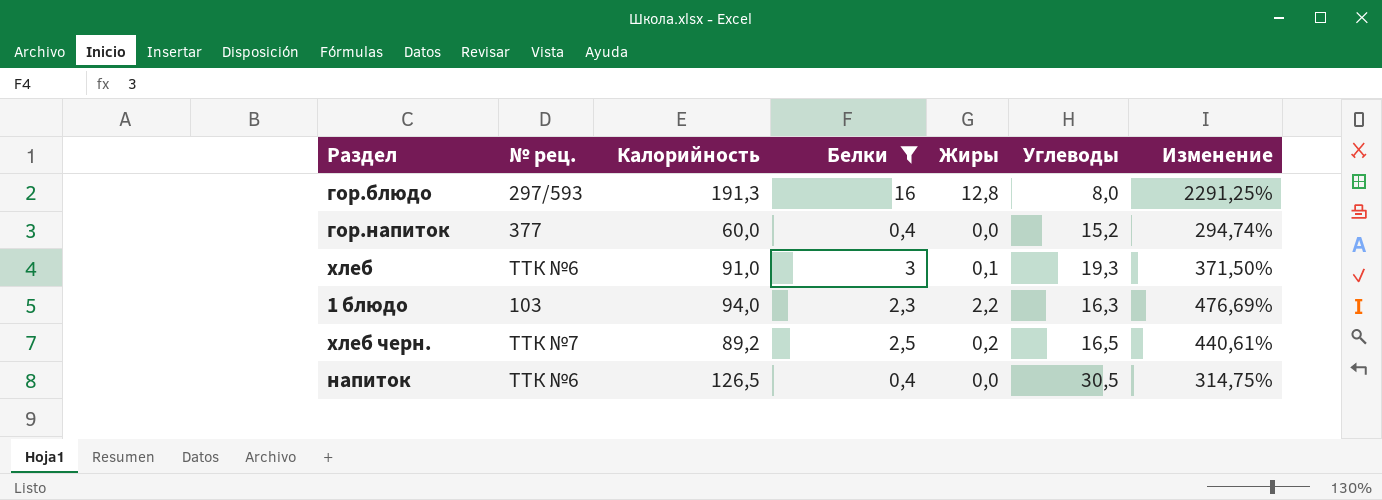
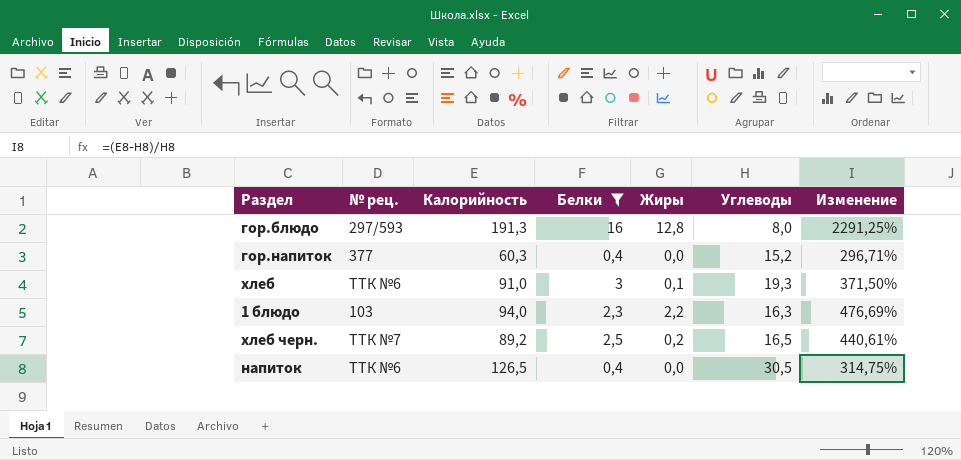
гор.напиток | Калорийность: 60,0 -> 60,3
гор.напиток | Изменение: 294,74% -> 296,71%

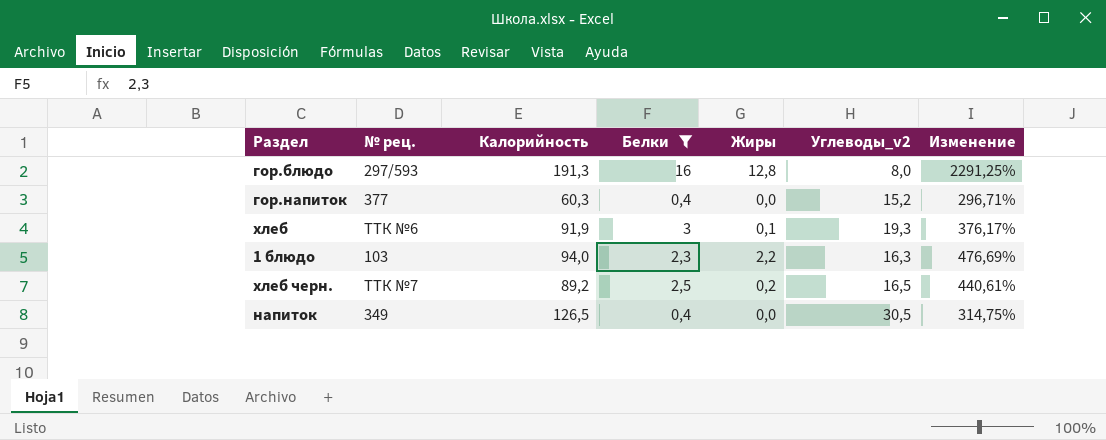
column name: Углеводы -> Углеводы_v2
хлеб | Калорийность: 91,0 -> 91,9
хлеб | Изменение: 371,50% -> 376,17%
напиток | № рец.: ТТК №6 -> 349

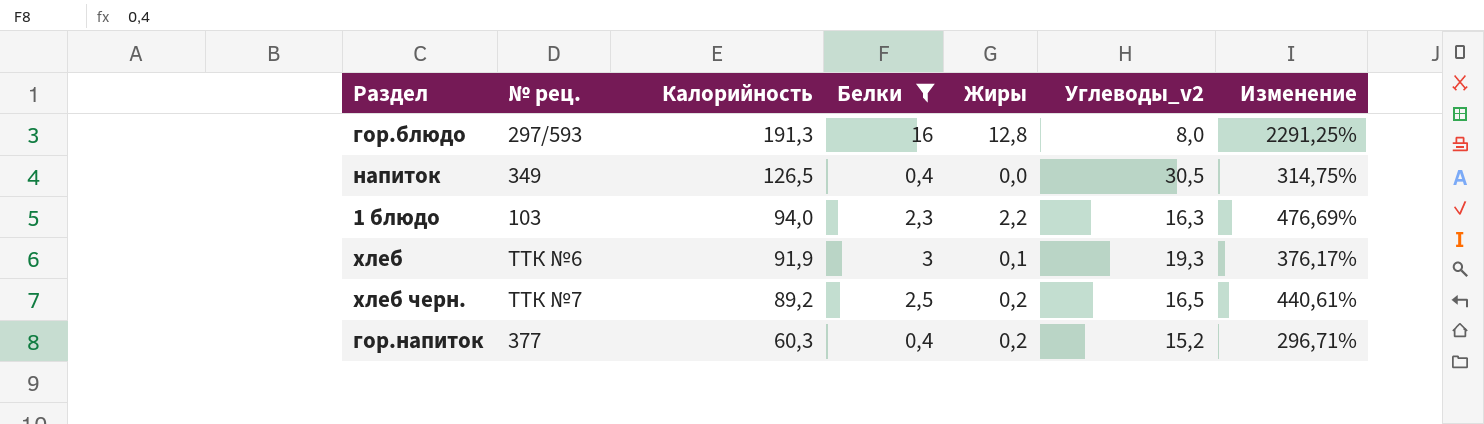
row order: none -> Калорийность descending
гор.напиток | Жиры: 0,0 -> 0,2

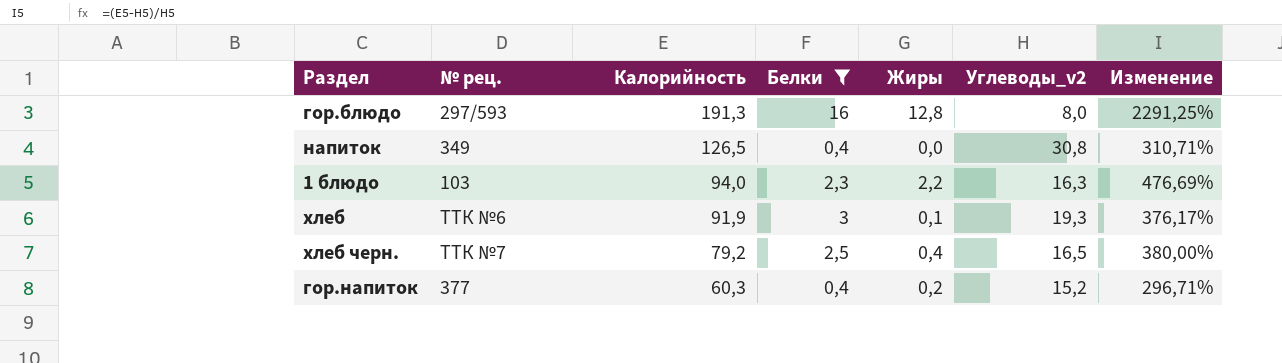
напиток | Углеводы_v2: 30,5 -> 30,8
напиток | Изменение: 314,75% -> 310,71%
хлеб черн. | Калорийность: 89,2 -> 79,2
хлеб черн. | Жиры: 0,2 -> 0,4
хлеб черн. | Изменение: 440,61% -> 380,00%

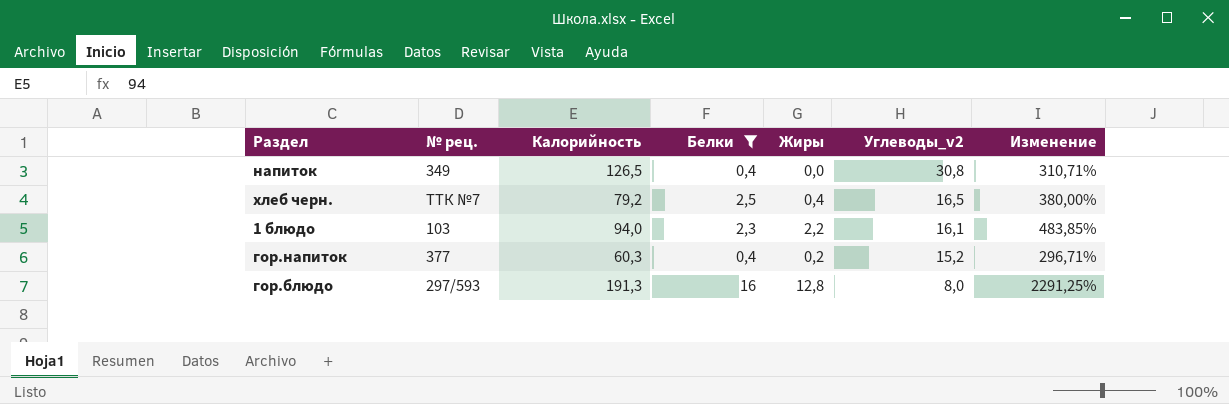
row order: Калорийность descending -> Углеводы_v2 descending
row хлеб: ТТК №6 | 91,9 | 3 | 0,1 | 19,3 | 376,17% -> none
1 блюдо | Углеводы_v2: 16,3 -> 16,1
1 блюдо | Изменение: 476,69% -> 483,85%

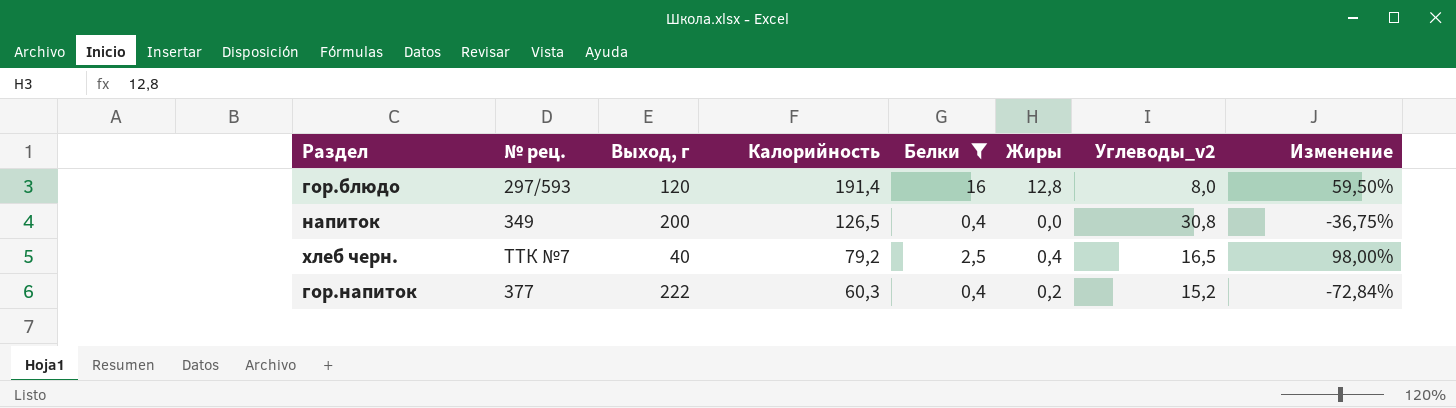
row order: Углеводы_v2 descending -> Калорийность descending
column Выход, г | position: none -> 3
column Изменение | formula: ([Калорийность] - [Углеводы_v2]) / [Углеводы_v2] -> ([Калорийность] - [Выход, г]) / [Выход, г]
row 1 блюдо: 103 | 94,0 | 2,3 | 2,2 | 16,1 | 483,85% -> none
гор.блюдо | Калорийность: 191,3 -> 191,4

